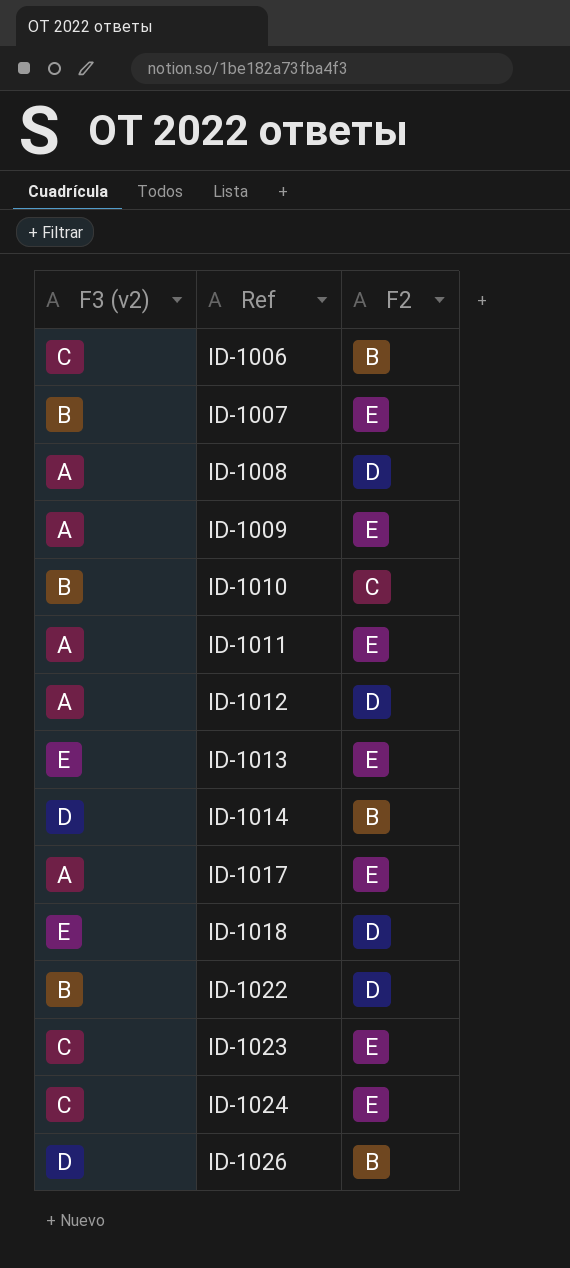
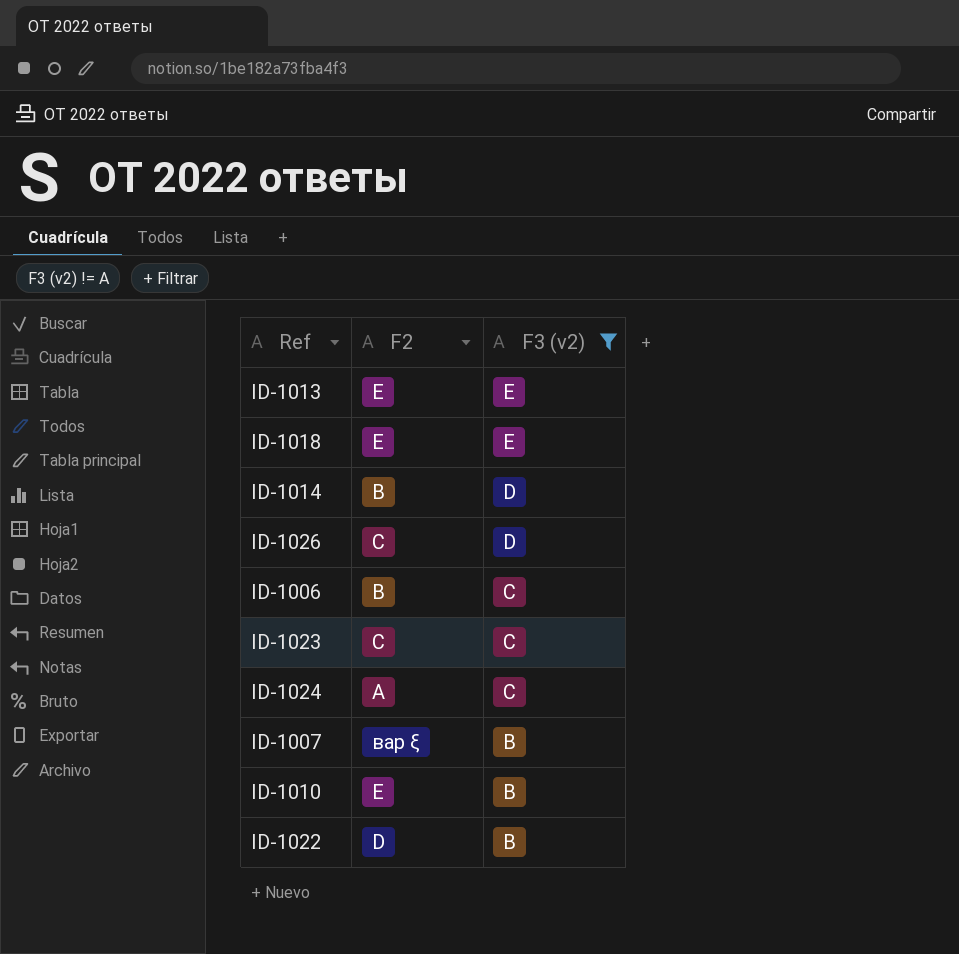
filter: none -> F3 (v2) != A
row order: Ref ascending -> F3 (v2) descending
column F3 (v2) | position: 1 -> 3
ID-1018 | F2: D -> E
ID-1026 | F2: B -> C
ID-1023 | F2: E -> C
ID-1024 | F2: E -> A
ID-1007 | F2: E -> вар ξ
ID-1010 | F2: C -> E

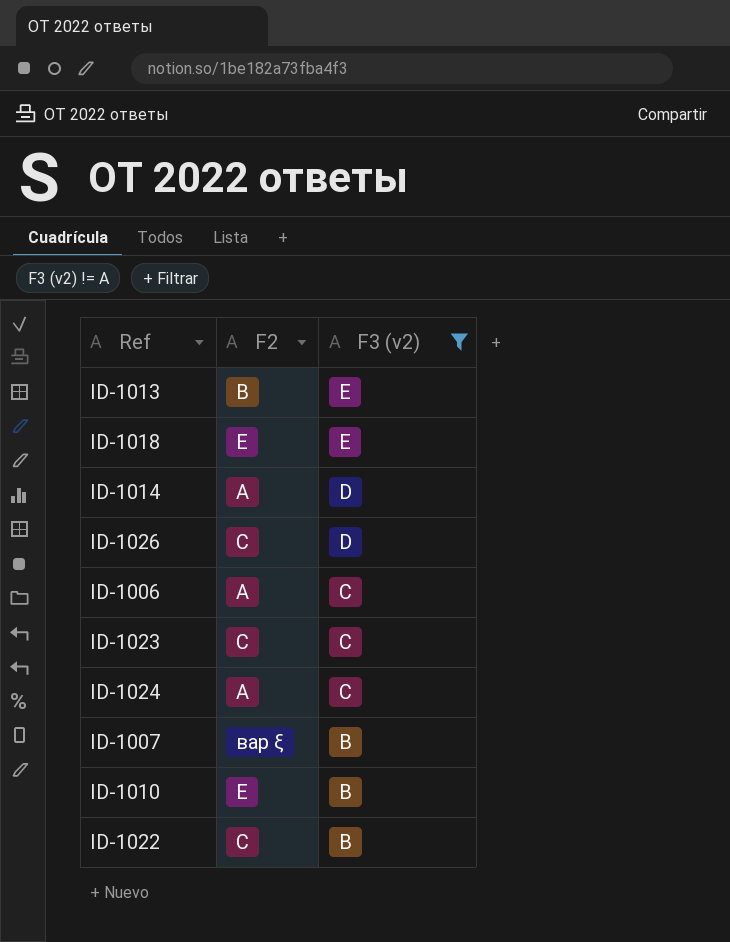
ID-1013 | F2: E -> B
ID-1014 | F2: B -> A
ID-1006 | F2: B -> A
ID-1022 | F2: D -> C

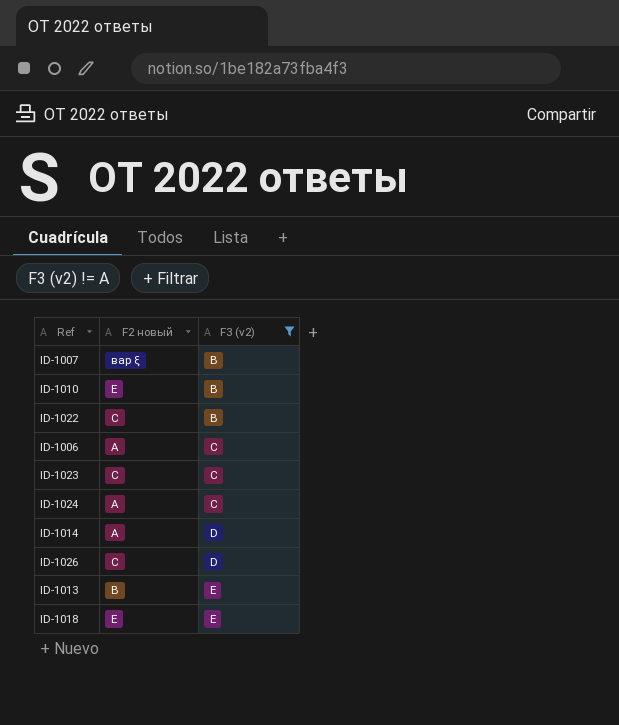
row order: F3 (v2) descending -> F3 (v2) ascending
column name: F2 -> F2 новый

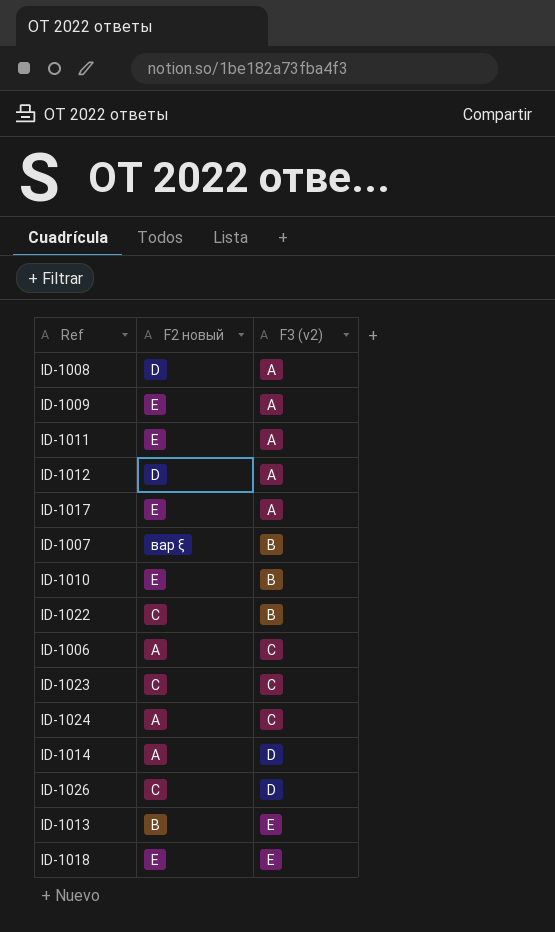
filter: F3 (v2) != A -> none

